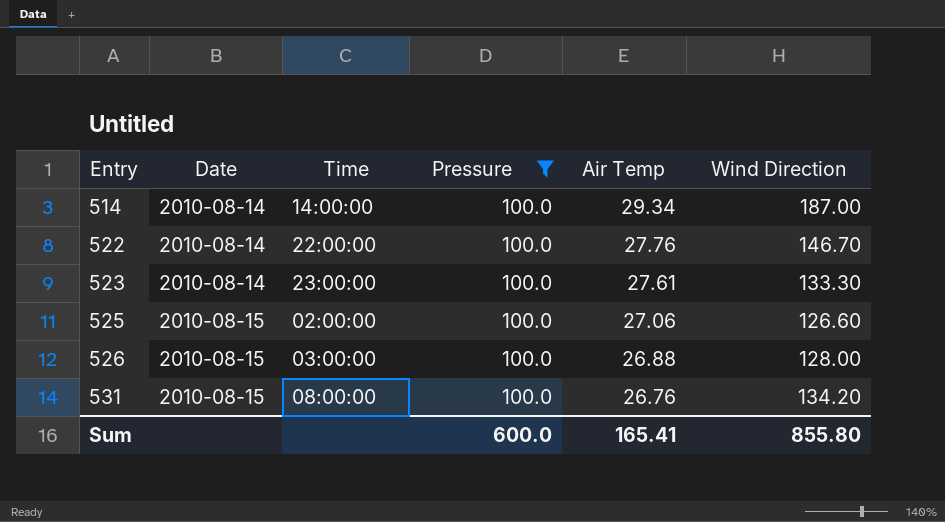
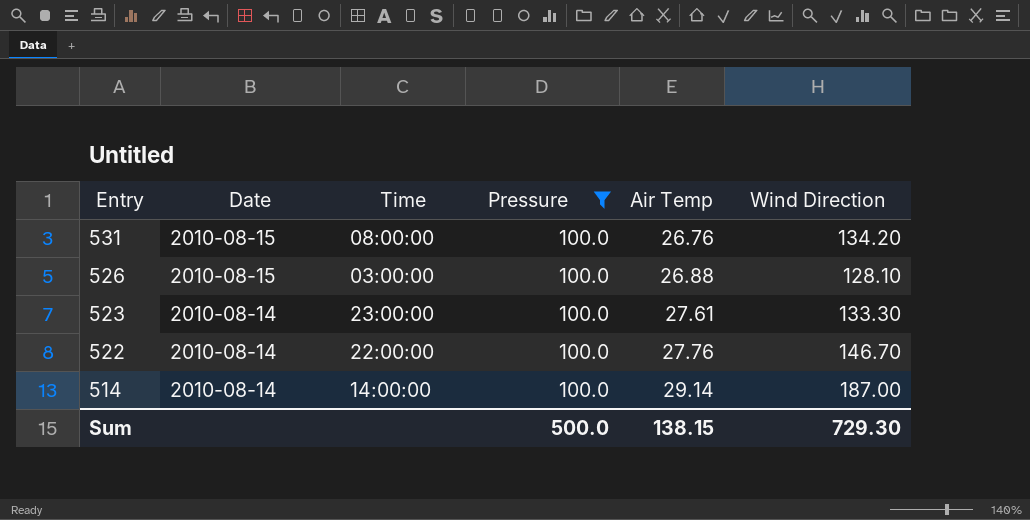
row order: Entry ascending -> Entry descending
row 525: 2010-08-15 | 02:00:00 | 100.0 | 27.06 | 126.60 -> none
526 | Wind Direction: 128.00 -> 128.10
514 | Air Temp: 29.34 -> 29.14
Sum | Pressure: 600.0 -> 500.0
Sum | Air Temp: 165.41 -> 138.15
Sum | Wind Direction: 855.80 -> 729.30

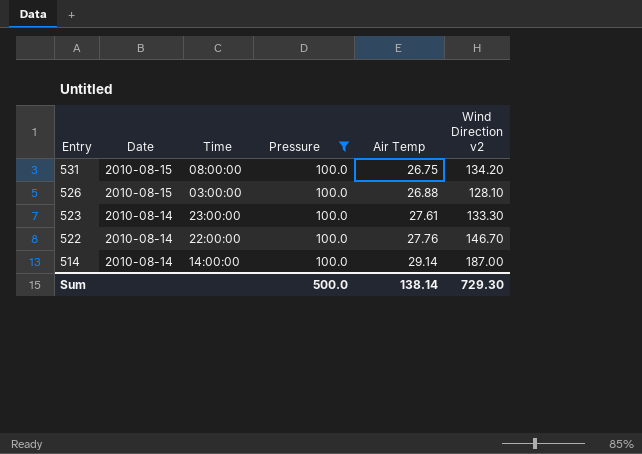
column name: Wind Direction -> Wind Direction v2
531 | Air Temp: 26.76 -> 26.75
Sum | Air Temp: 138.15 -> 138.14

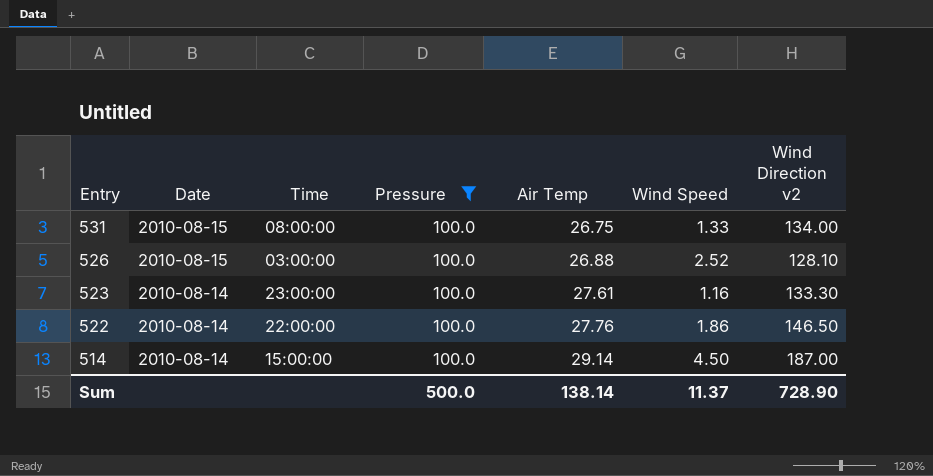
column Wind Speed | position: none -> 6
531 | Wind Direction v2: 134.20 -> 134.00
522 | Wind Direction v2: 146.70 -> 146.50
514 | Time: 14:00:00 -> 15:00:00
Sum | Wind Direction v2: 729.30 -> 728.90

